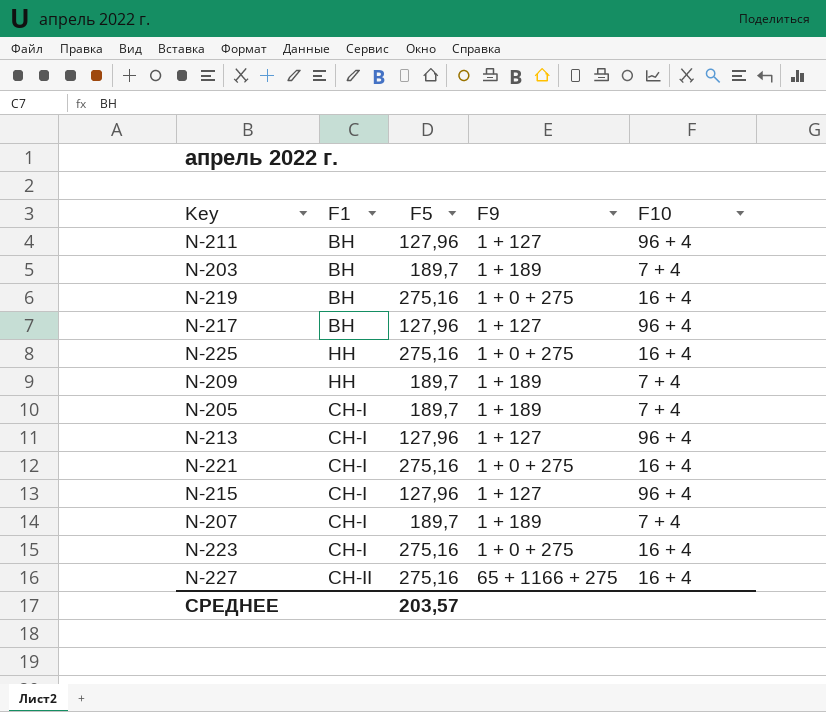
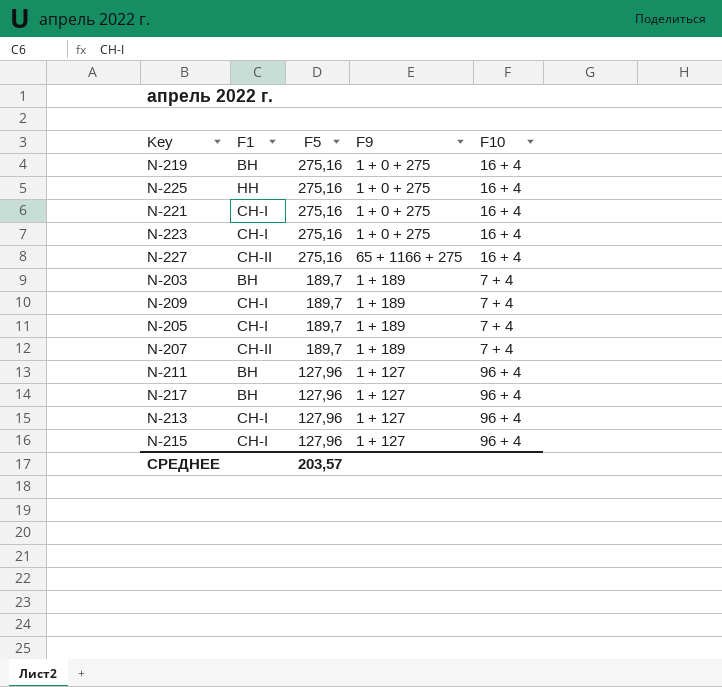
row order: F1 ascending -> F5 descending
N-209 | F1: НН -> СН-I
N-207 | F1: СН-I -> СН-II

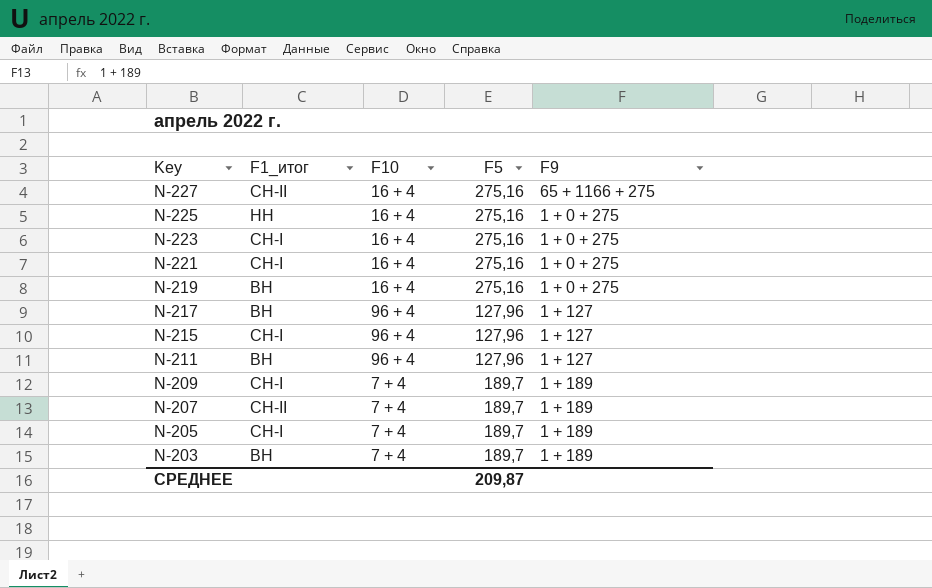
row order: F5 descending -> Key descending
column name: F1 -> F1_итог
column F10 | position: 5 -> 3
row N-213: СН-I | 127,96 | 1 + 127 | 96 + 4 -> none
СРЕДНЕЕ | F5: 203,57 -> 209,87

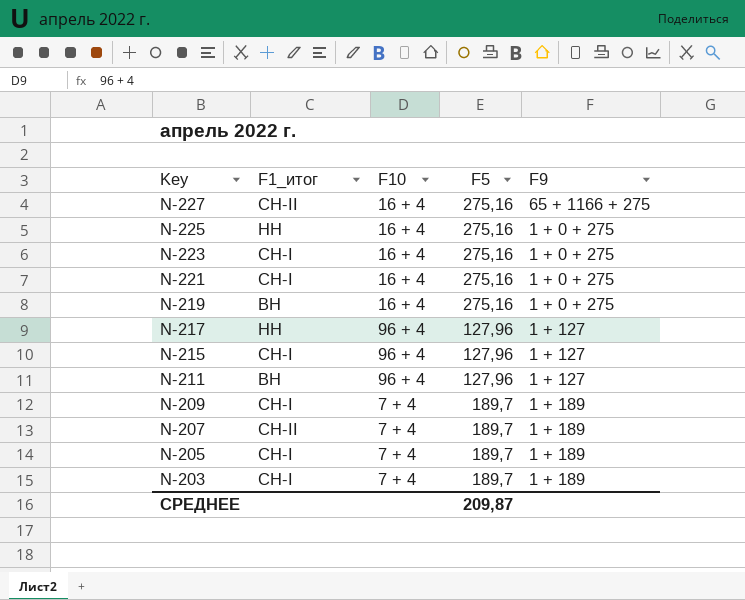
N-217 | F1_итог: ВН -> НН
N-203 | F1_итог: ВН -> СН-I

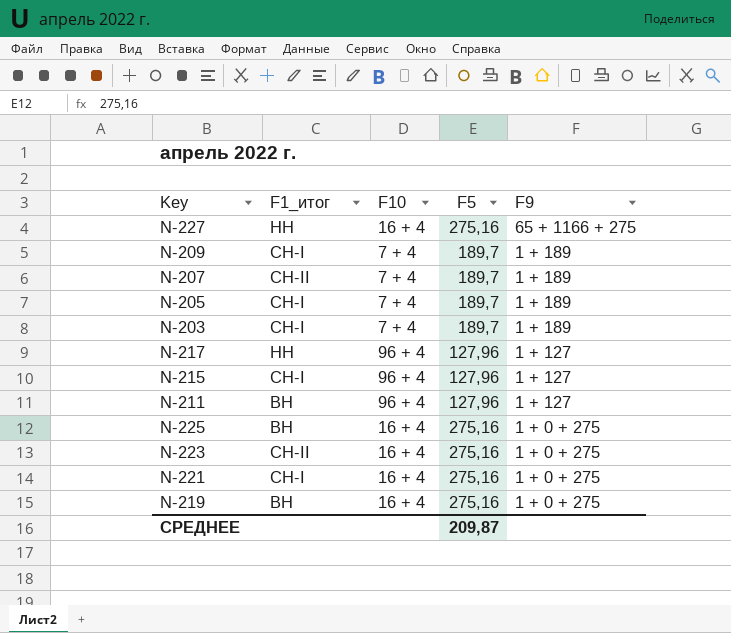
row order: Key descending -> F9 descending
N-227 | F1_итог: СН-II -> НН
N-225 | F1_итог: НН -> ВН
N-223 | F1_итог: СН-I -> СН-II

